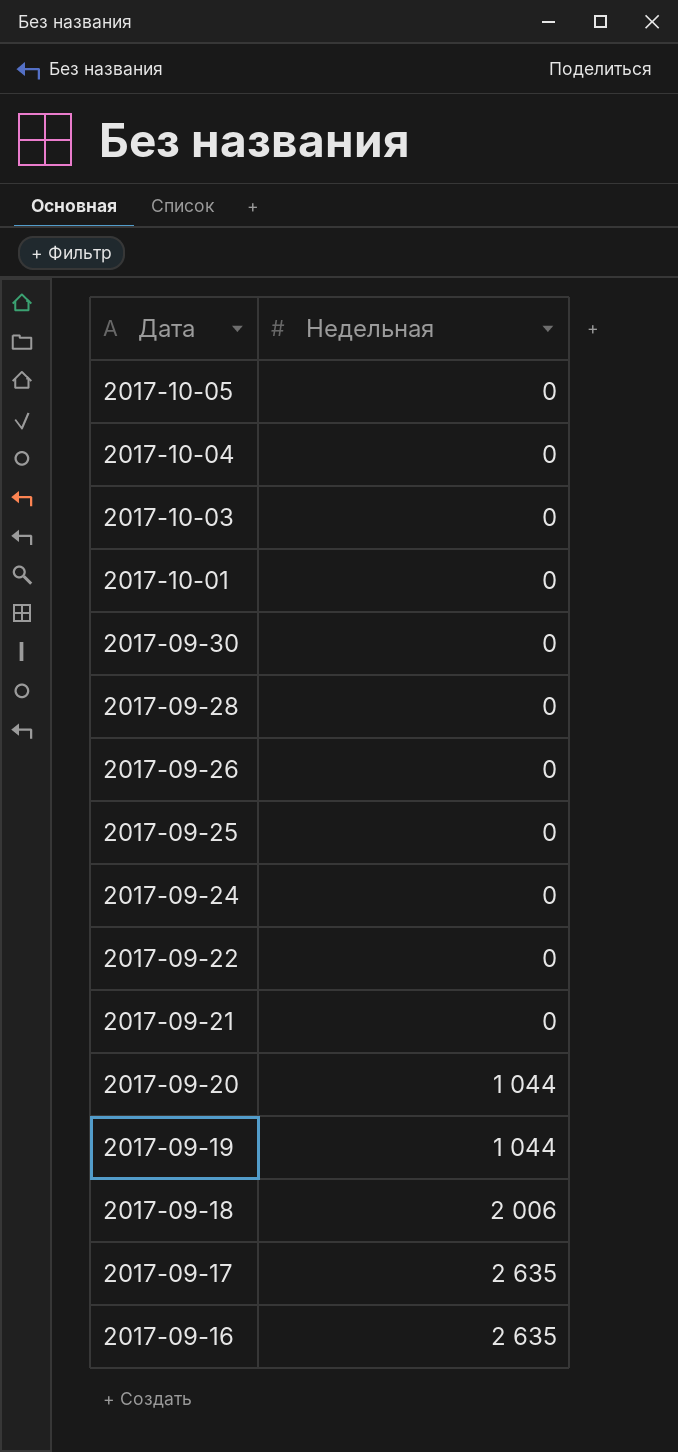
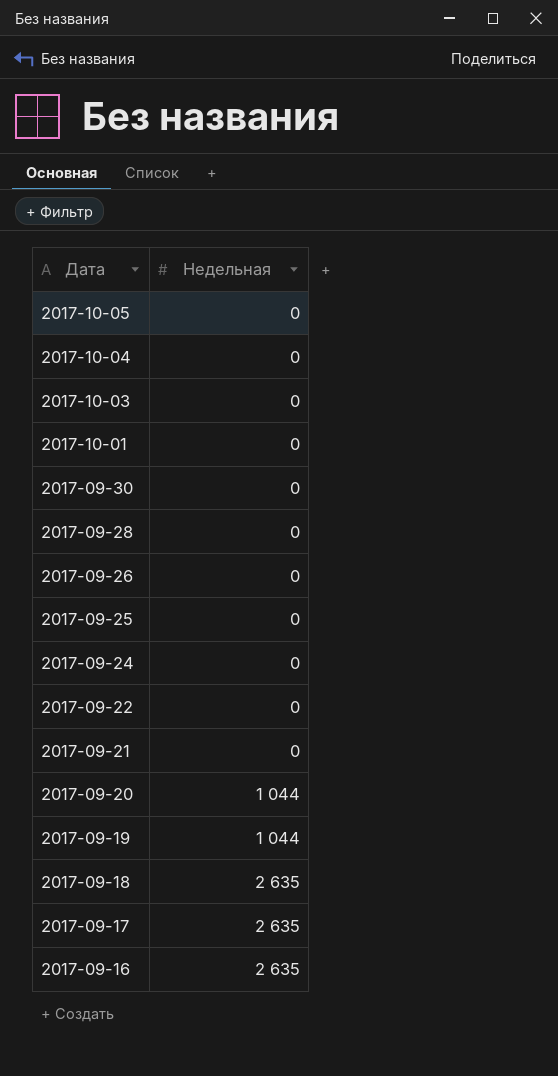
2017-09-18 | Недельная: 2 006 -> 2 635

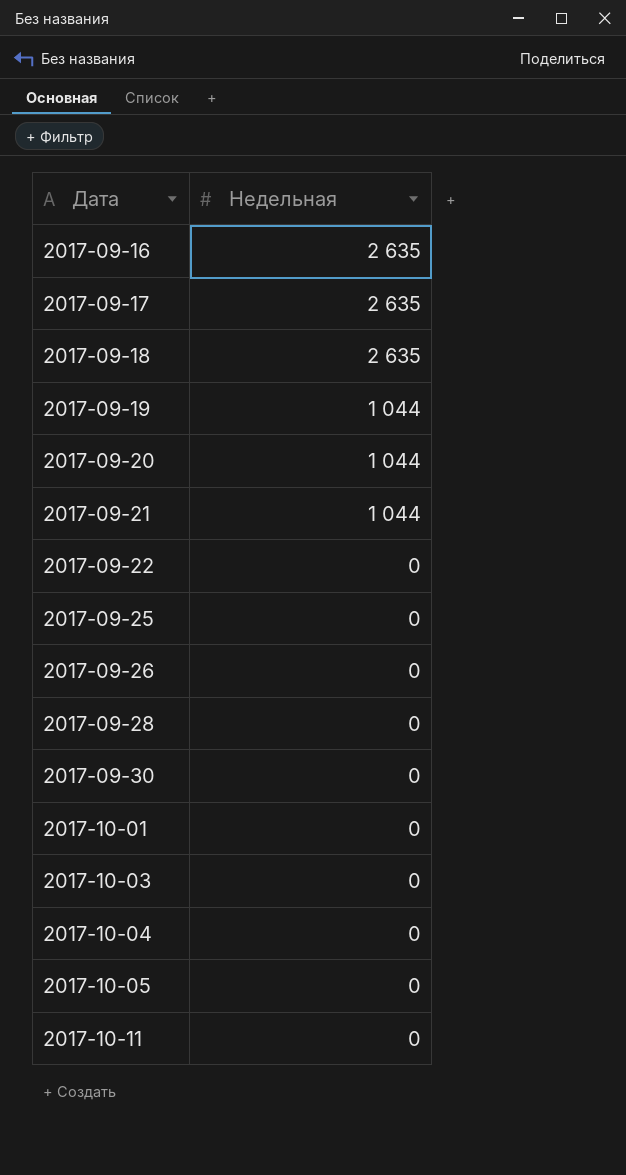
row order: Дата descending -> Дата ascending
row 2017-09-24: 0 -> none
2017-09-21 | Недельная: 0 -> 1 044
row 2017-10-11: none -> 0

